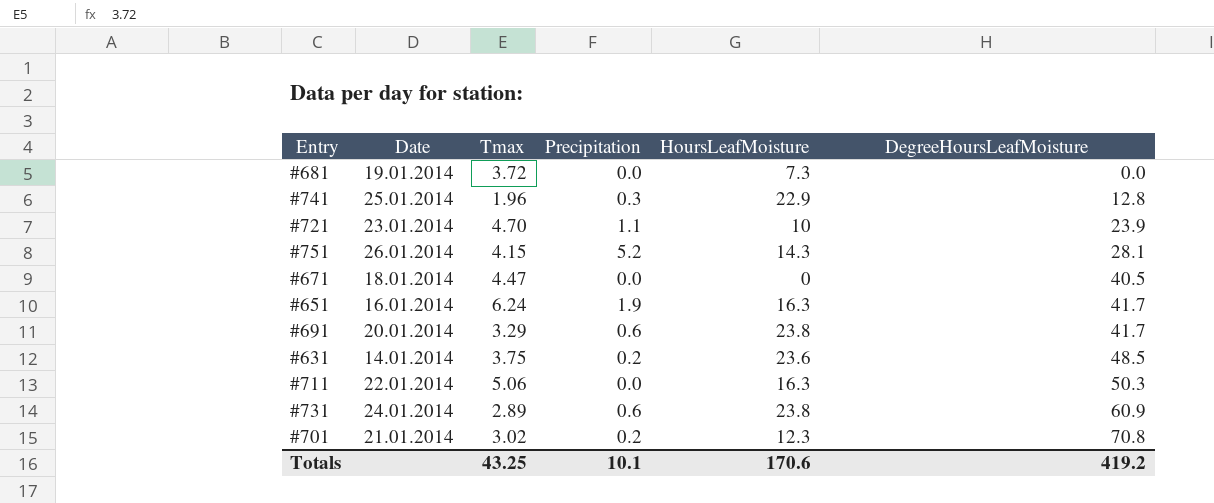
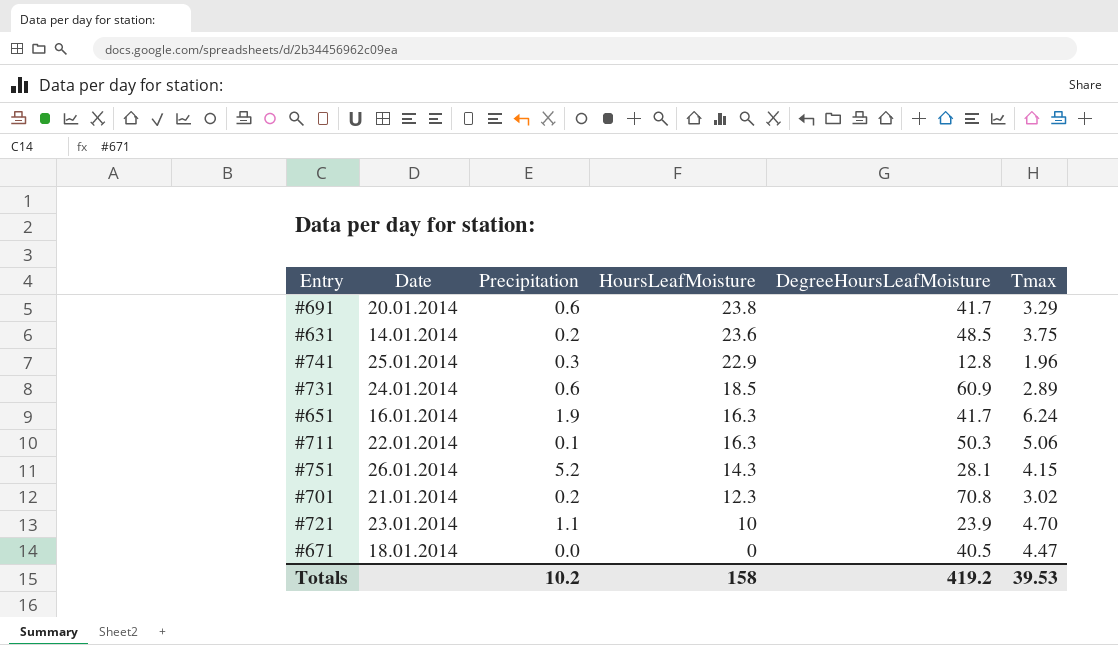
row order: DegreeHoursLeafMoisture ascending -> HoursLeafMoisture descending
column Tmax | position: 3 -> 6
row #681: 19.01.2014 | 3.72 | 0.0 | 7.3 | 0.0 -> none
#731 | HoursLeafMoisture: 23.8 -> 18.5
#711 | Precipitation: 0.0 -> 0.1
Totals | Precipitation: 10.1 -> 10.2
Totals | HoursLeafMoisture: 170.6 -> 158
Totals | Tmax: 43.25 -> 39.53

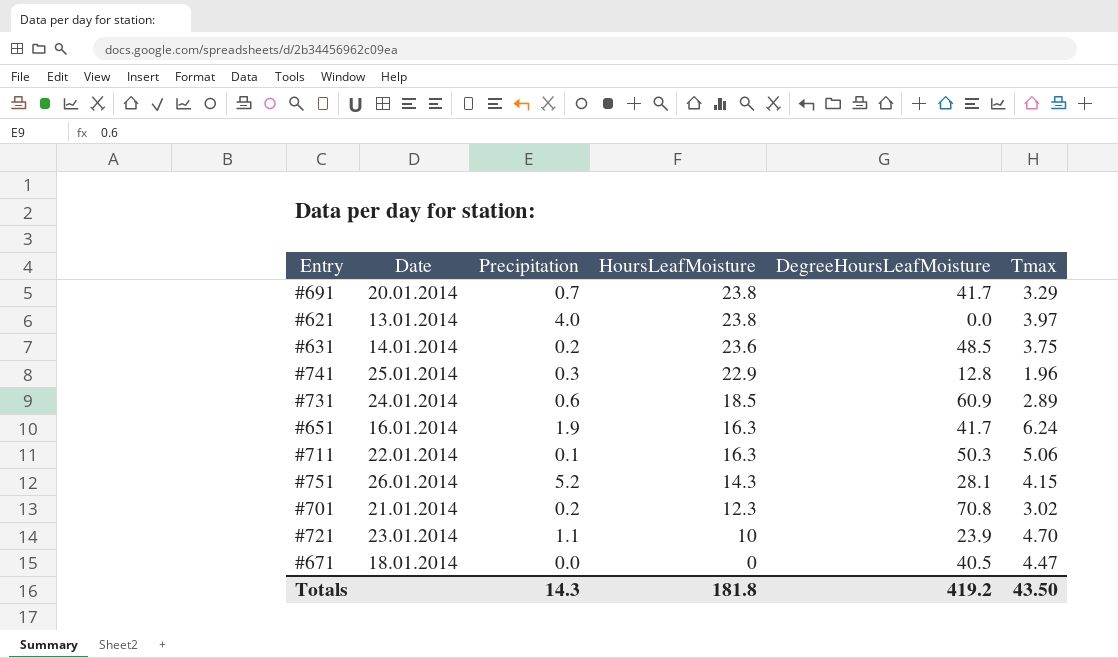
#691 | Precipitation: 0.6 -> 0.7
row #621: none -> 13.01.2014 | 4.0 | 23.8 | 0.0 | 3.97
Totals | Precipitation: 10.2 -> 14.3
Totals | HoursLeafMoisture: 158 -> 181.8
Totals | Tmax: 39.53 -> 43.50

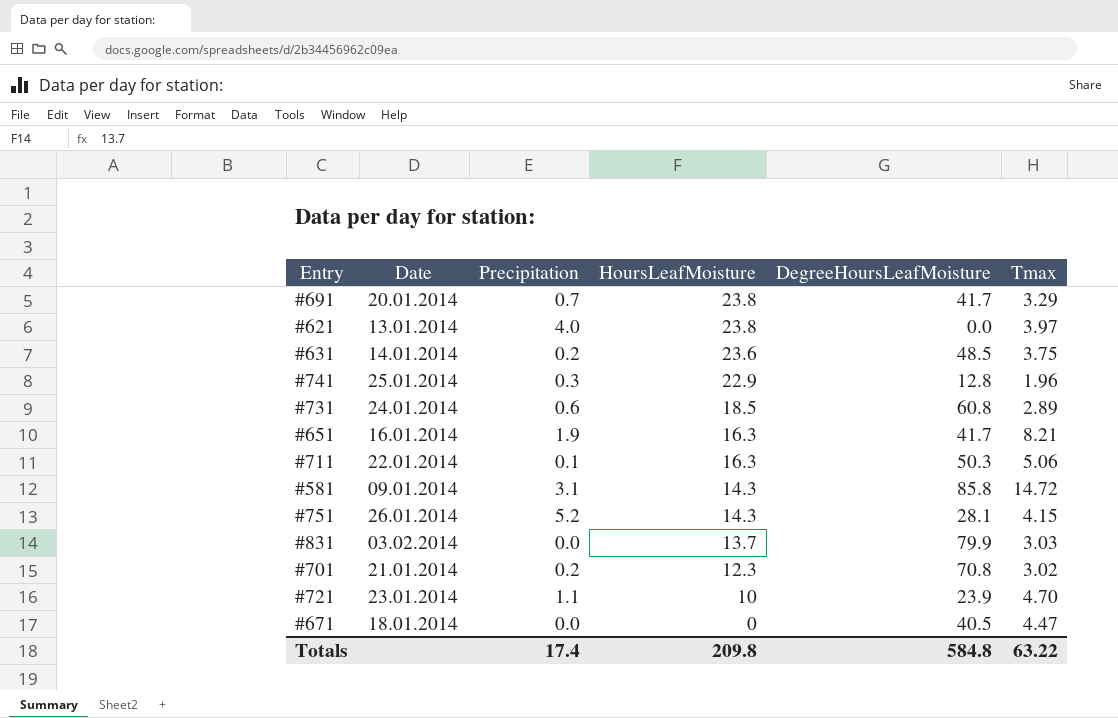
#731 | DegreeHoursLeafMoisture: 60.9 -> 60.8
#651 | Tmax: 6.24 -> 8.21
row #581: none -> 09.01.2014 | 3.1 | 14.3 | 85.8 | 14.72
row #831: none -> 03.02.2014 | 0.0 | 13.7 | 79.9 | 3.03
Totals | Precipitation: 14.3 -> 17.4
Totals | HoursLeafMoisture: 181.8 -> 209.8
Totals | DegreeHoursLeafMoisture: 419.2 -> 584.8
Totals | Tmax: 43.50 -> 63.22

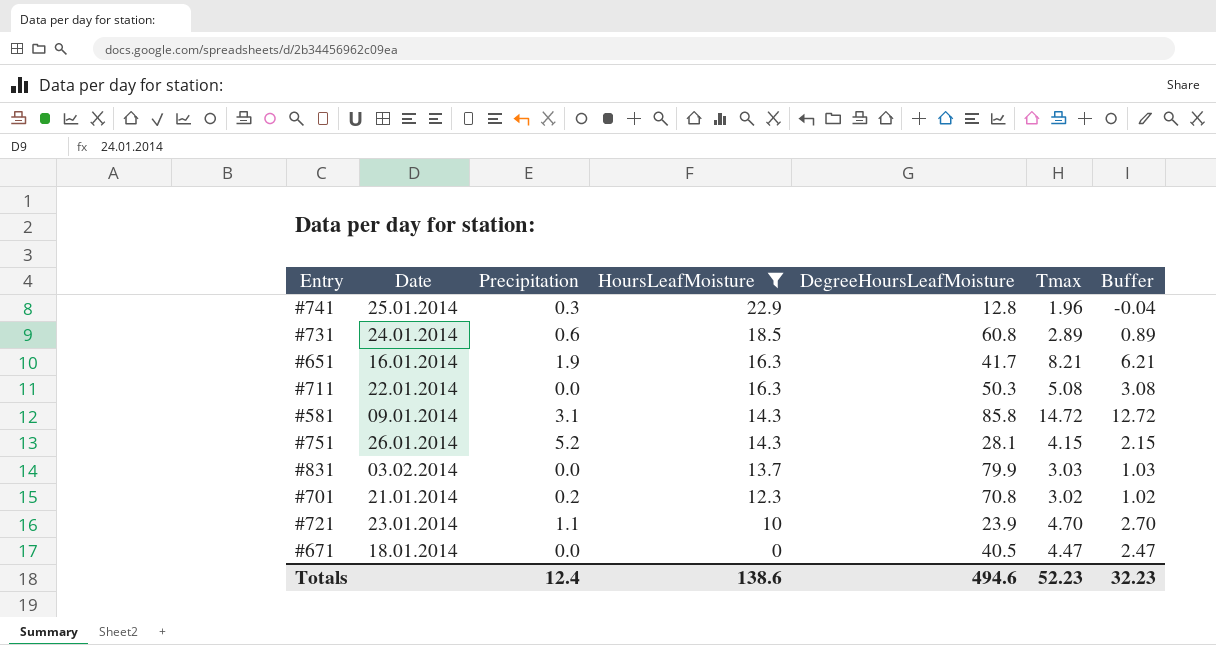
filter: none -> HoursLeafMoisture <= 22.9
column Buffer | formula: none -> [Tmax] - 2
#711 | Precipitation: 0.1 -> 0.0
#711 | Tmax: 5.06 -> 5.08
Totals | Precipitation: 17.4 -> 12.4
Totals | HoursLeafMoisture: 209.8 -> 138.6
Totals | DegreeHoursLeafMoisture: 584.8 -> 494.6
Totals | Tmax: 63.22 -> 52.23

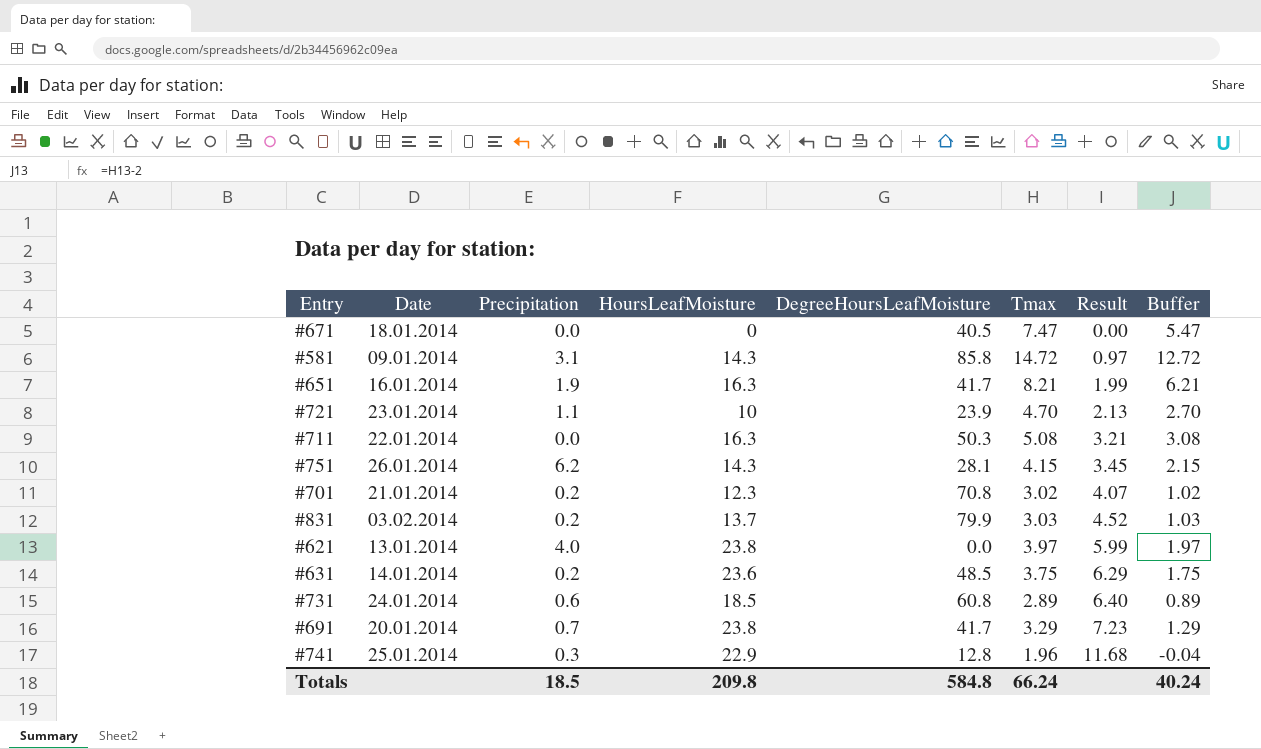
filter: HoursLeafMoisture <= 22.9 -> none
row order: HoursLeafMoisture descending -> Result ascending
column Result | formula: none -> [HoursLeafMoisture] / [Tmax]
#671 | Tmax: 4.47 -> 7.47
#671 | Buffer: 2.47 -> 5.47
#751 | Precipitation: 5.2 -> 6.2
#831 | Precipitation: 0.0 -> 0.2
Totals | Precipitation: 12.4 -> 18.5
Totals | HoursLeafMoisture: 138.6 -> 209.8
Totals | DegreeHoursLeafMoisture: 494.6 -> 584.8
Totals | Tmax: 52.23 -> 66.24
Totals | Buffer: 32.23 -> 40.24

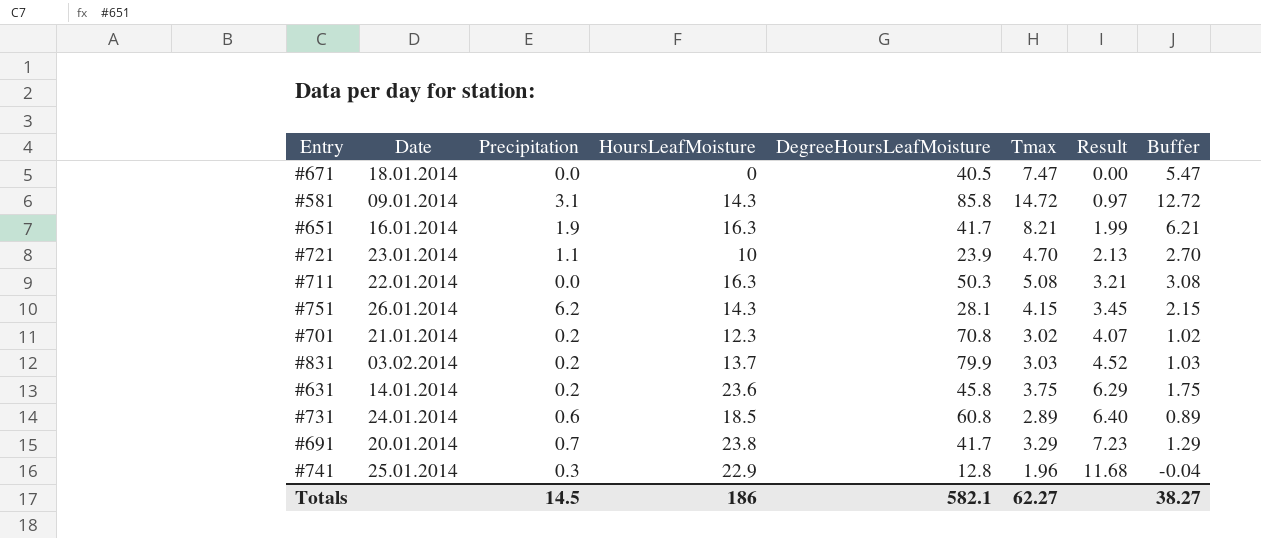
row #621: 13.01.2014 | 4.0 | 23.8 | 0.0 | 3.97 | 5.99 | 1.97 -> none
#631 | DegreeHoursLeafMoisture: 48.5 -> 45.8
Totals | Precipitation: 18.5 -> 14.5
Totals | HoursLeafMoisture: 209.8 -> 186
Totals | DegreeHoursLeafMoisture: 584.8 -> 582.1
Totals | Tmax: 66.24 -> 62.27
Totals | Buffer: 40.24 -> 38.27

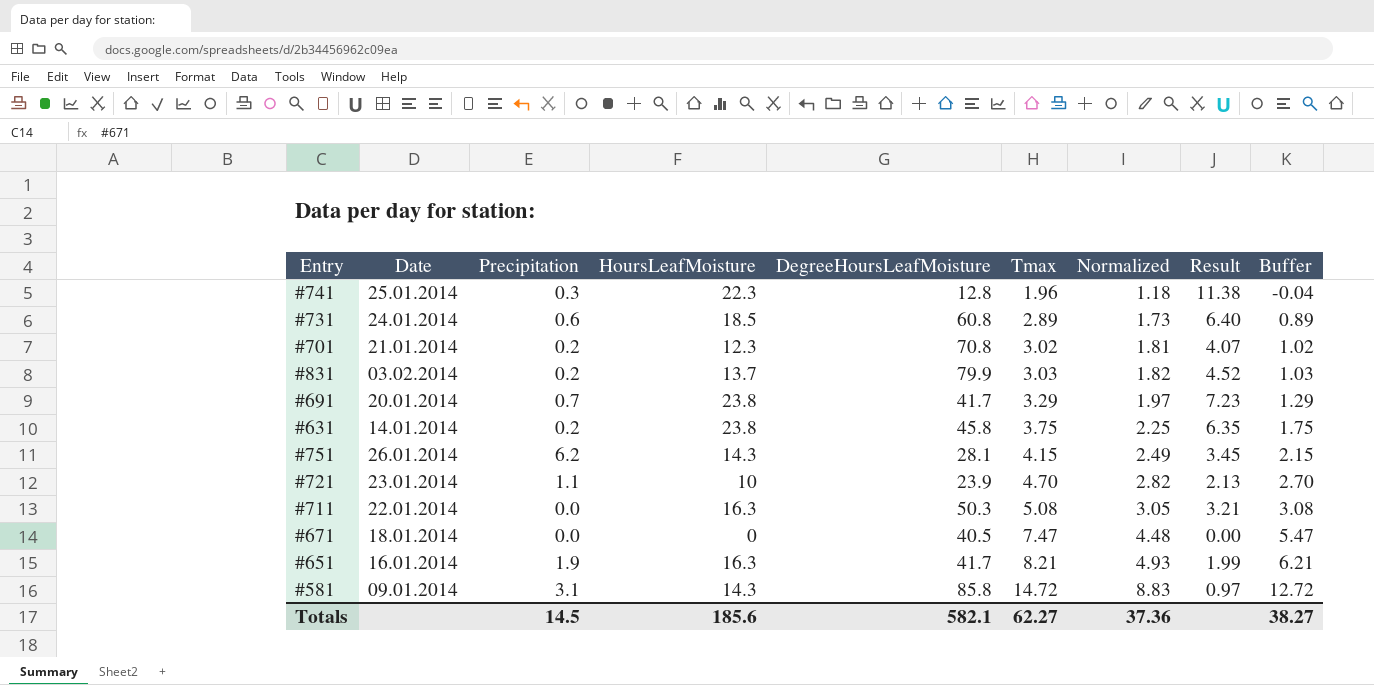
row order: Result ascending -> Tmax ascending
column Normalized | formula: none -> [Tmax] * 0.6
#741 | HoursLeafMoisture: 22.9 -> 22.3
#741 | Result: 11.68 -> 11.38
#631 | HoursLeafMoisture: 23.6 -> 23.8
#631 | Result: 6.29 -> 6.35
Totals | HoursLeafMoisture: 186 -> 185.6

